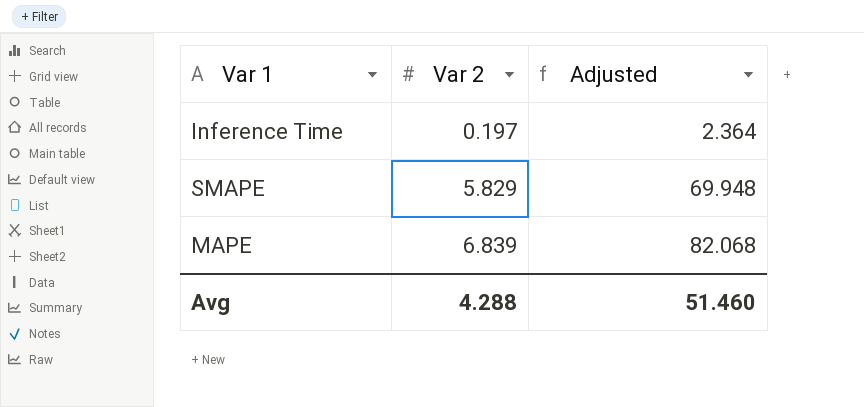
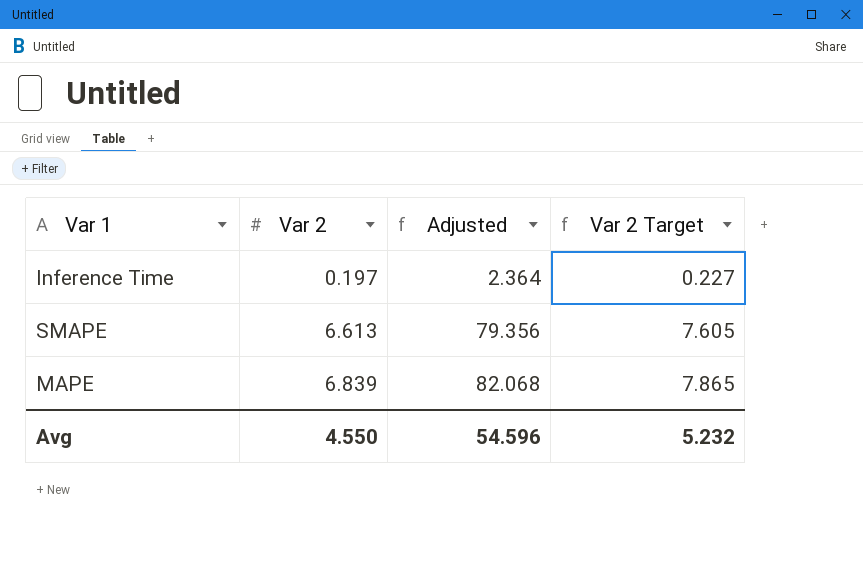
column Var 2 Target | formula: none -> [Var 2] * 1.15
SMAPE | Var 2: 5.829 -> 6.613
SMAPE | Adjusted: 69.948 -> 79.356
Avg | Var 2: 4.288 -> 4.550
Avg | Adjusted: 51.460 -> 54.596

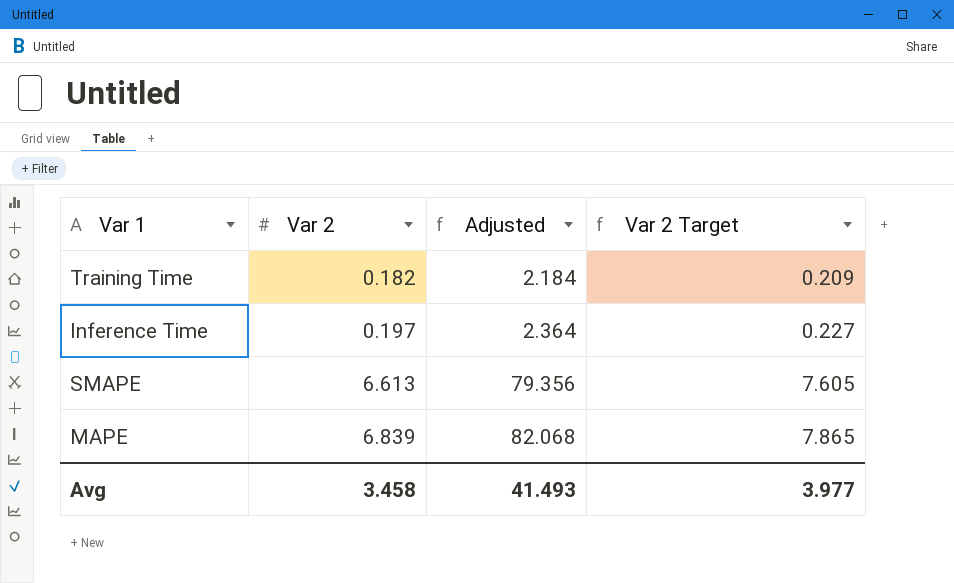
row Training Time: none -> 0.182 | 2.184 | 0.209
Avg | Var 2: 4.550 -> 3.458
Avg | Adjusted: 54.596 -> 41.493
Avg | Var 2 Target: 5.232 -> 3.977

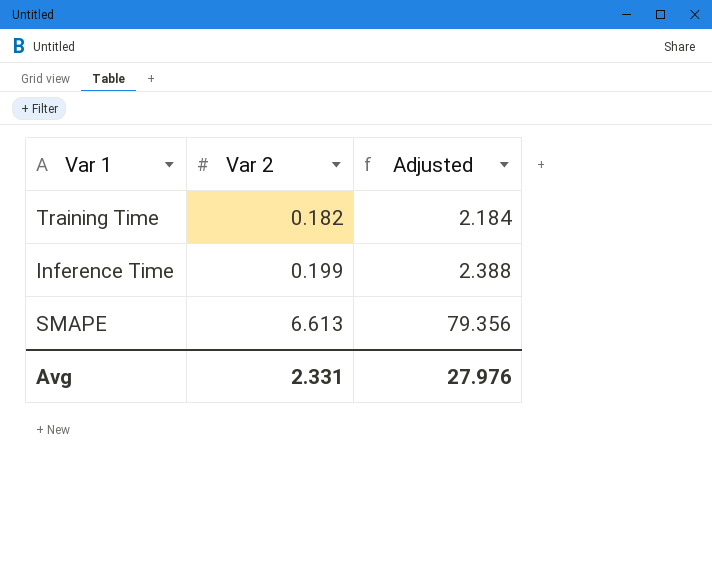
column Var 2 Target | formula: [Var 2] * 1.15 -> none
row MAPE: 6.839 | 82.068 | 7.865 -> none
Inference Time | Var 2: 0.197 -> 0.199
Inference Time | Adjusted: 2.364 -> 2.388
Avg | Var 2: 3.458 -> 2.331
Avg | Adjusted: 41.493 -> 27.976

